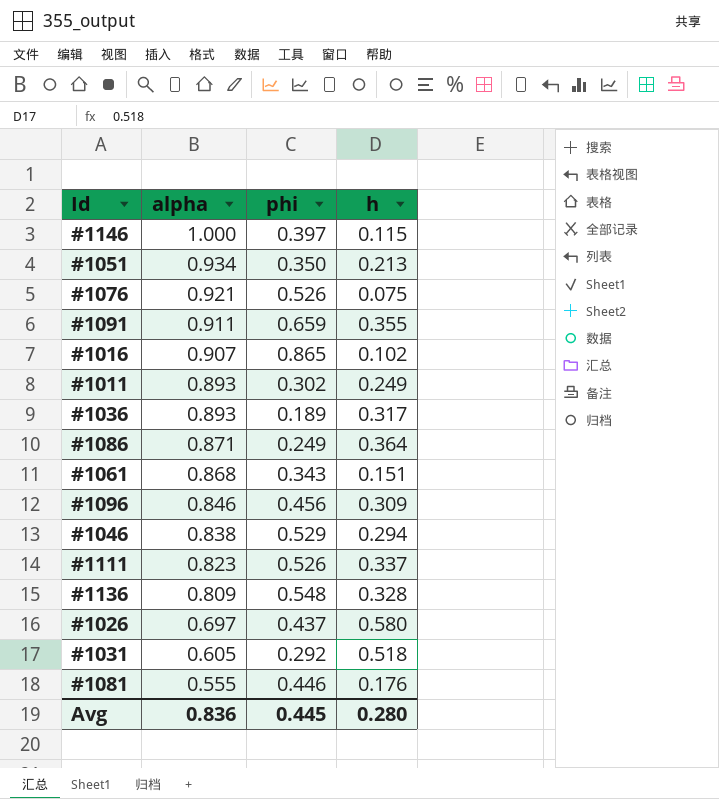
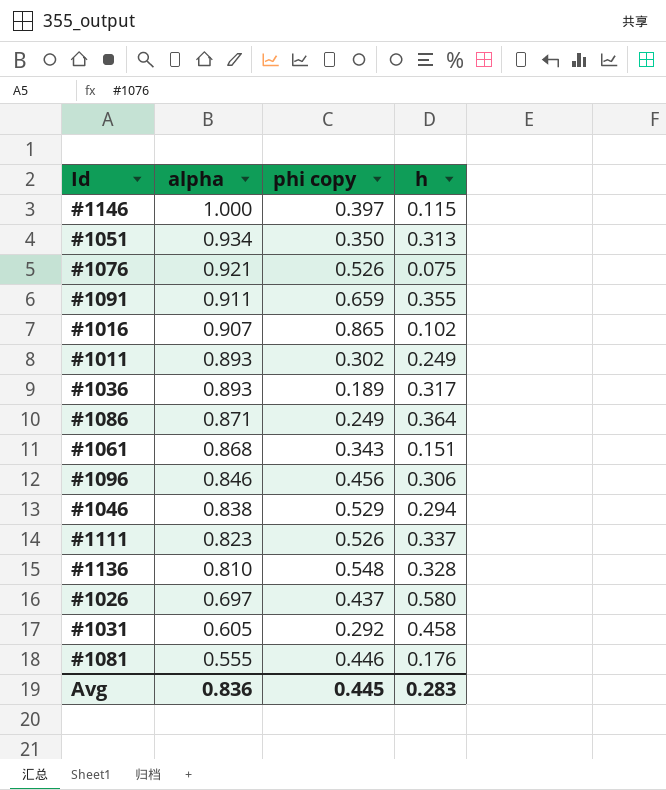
column name: phi -> phi copy
#1051 | h: 0.213 -> 0.313
#1096 | h: 0.309 -> 0.306
#1136 | alpha: 0.809 -> 0.810
#1031 | h: 0.518 -> 0.458
Avg | h: 0.280 -> 0.283

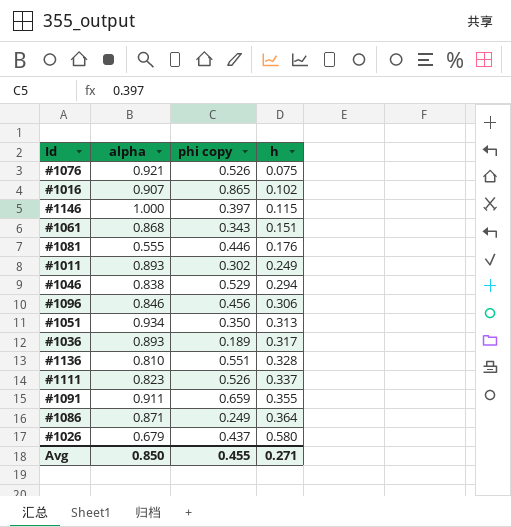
row order: alpha descending -> h ascending
row #1031: 0.605 | 0.292 | 0.458 -> none
#1136 | phi copy: 0.548 -> 0.551
#1026 | alpha: 0.697 -> 0.679
Avg | alpha: 0.836 -> 0.850
Avg | phi copy: 0.445 -> 0.455
Avg | h: 0.283 -> 0.271

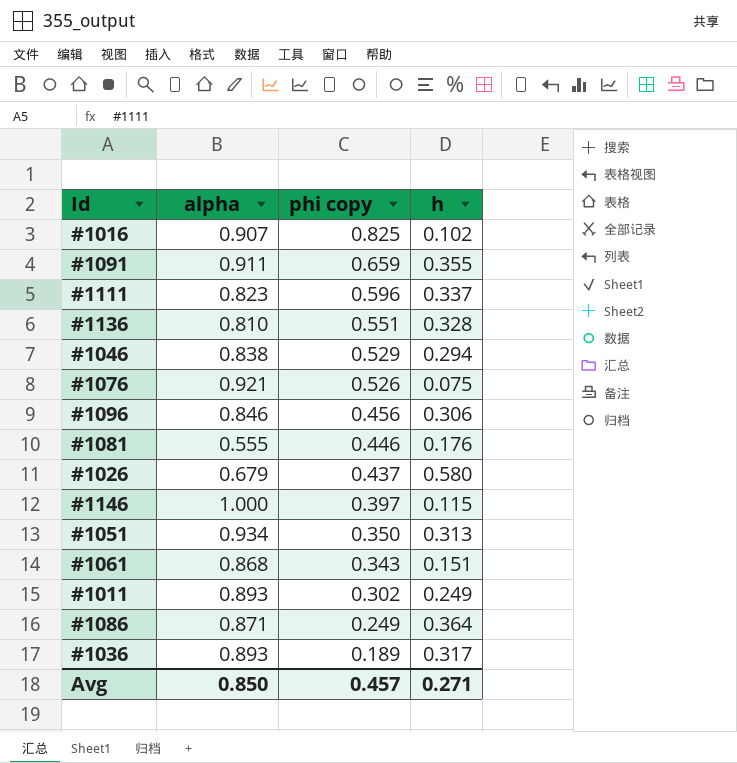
row order: h ascending -> phi copy descending
#1016 | phi copy: 0.865 -> 0.825
#1111 | phi copy: 0.526 -> 0.596
Avg | phi copy: 0.455 -> 0.457

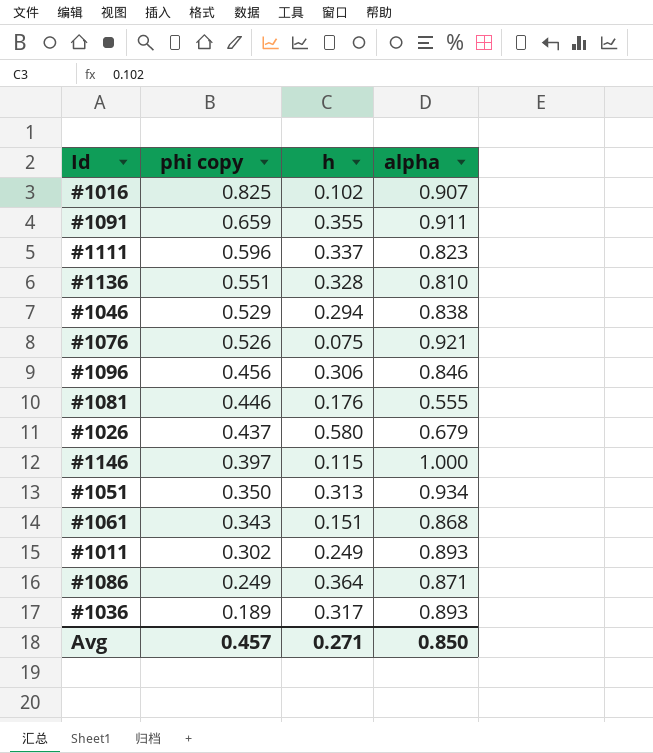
column alpha | position: 2 -> 4

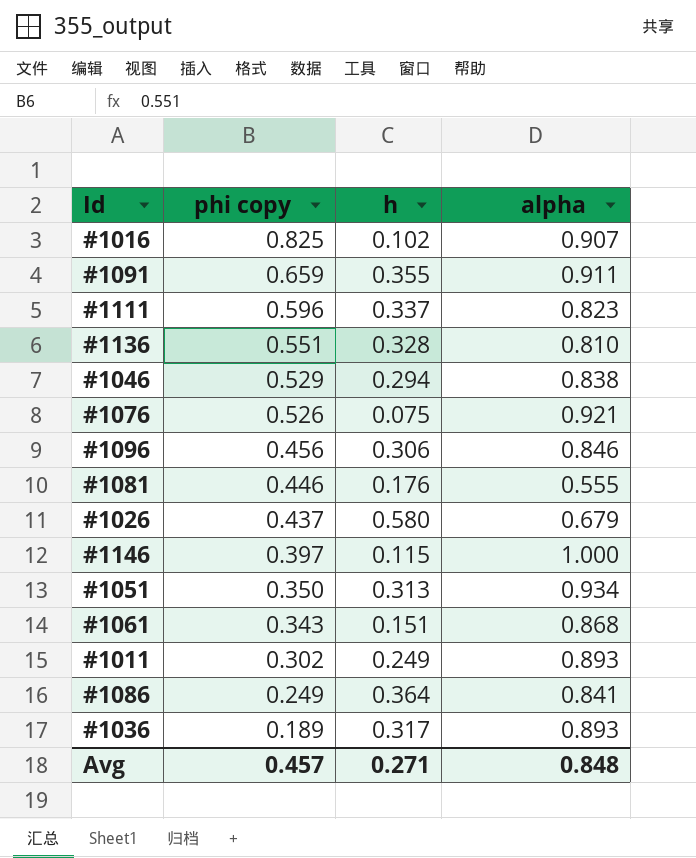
#1086 | alpha: 0.871 -> 0.841
Avg | alpha: 0.850 -> 0.848

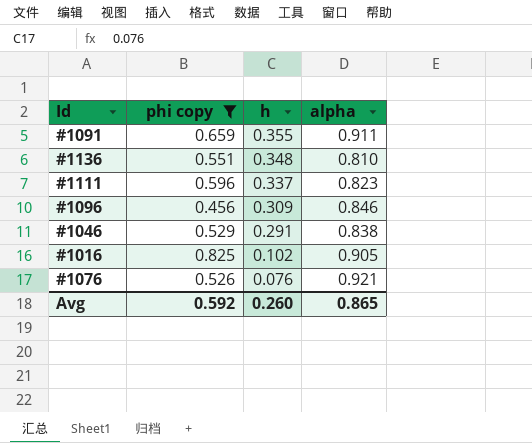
filter: none -> phi copy >= 0.456
row order: phi copy descending -> h descending
#1136 | h: 0.328 -> 0.348
#1096 | h: 0.306 -> 0.309
#1046 | h: 0.294 -> 0.291
#1016 | alpha: 0.907 -> 0.905
#1076 | h: 0.075 -> 0.076
Avg | phi copy: 0.457 -> 0.592
Avg | h: 0.271 -> 0.260
Avg | alpha: 0.848 -> 0.865

